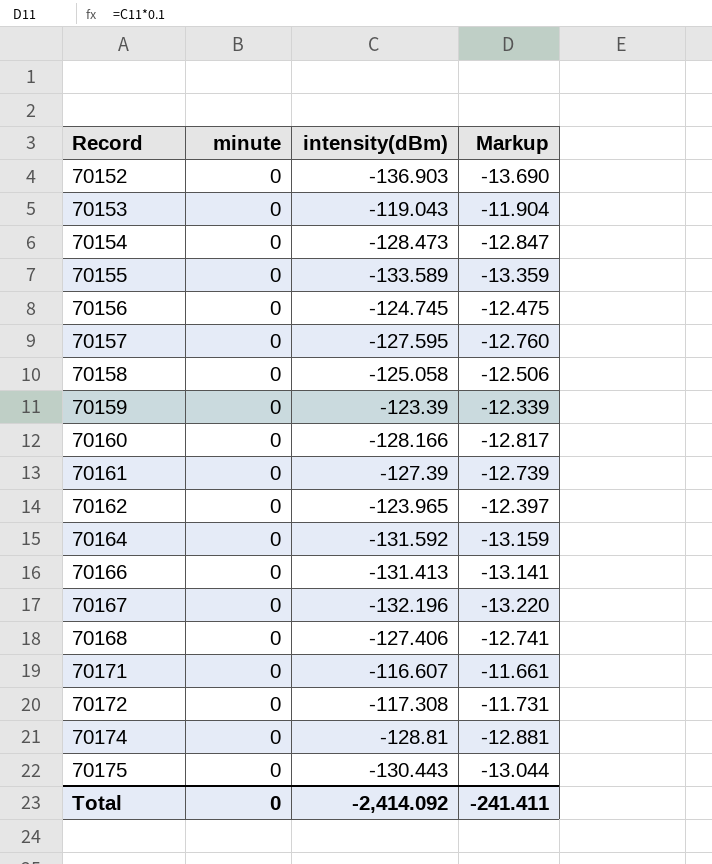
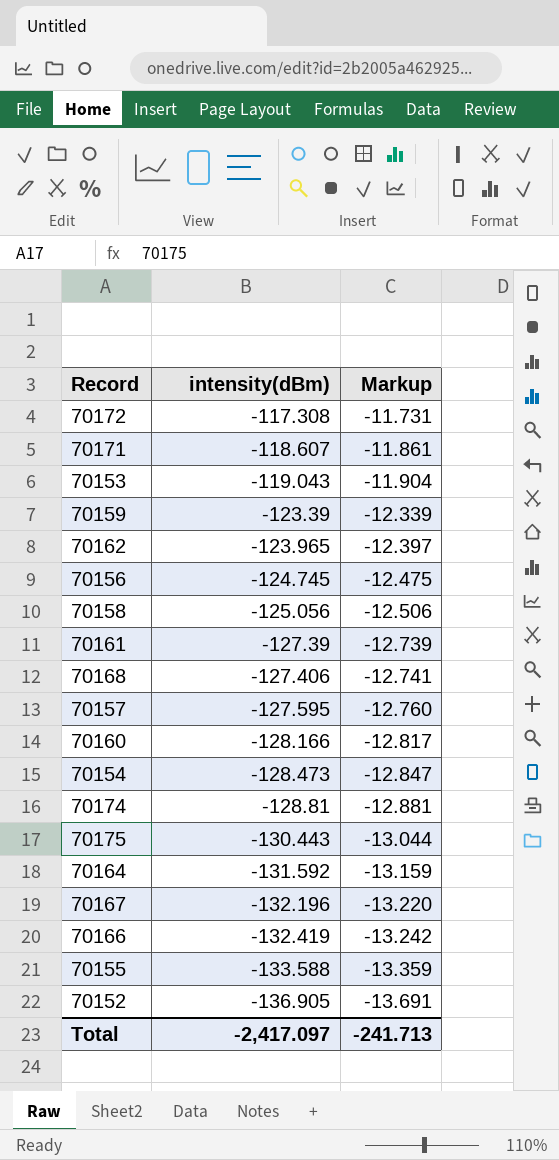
row order: Record ascending -> intensity(dBm) descending
column minute | position: 2 -> none
70171 | intensity(dBm): -116.607 -> -118.607
70171 | Markup: -11.661 -> -11.861
70158 | intensity(dBm): -125.058 -> -125.056
70166 | intensity(dBm): -131.413 -> -132.419
70166 | Markup: -13.141 -> -13.242
70155 | intensity(dBm): -133.589 -> -133.588
70152 | intensity(dBm): -136.903 -> -136.905
70152 | Markup: -13.690 -> -13.691
Total | intensity(dBm): -2,414.092 -> -2,417.097
Total | Markup: -241.411 -> -241.713

